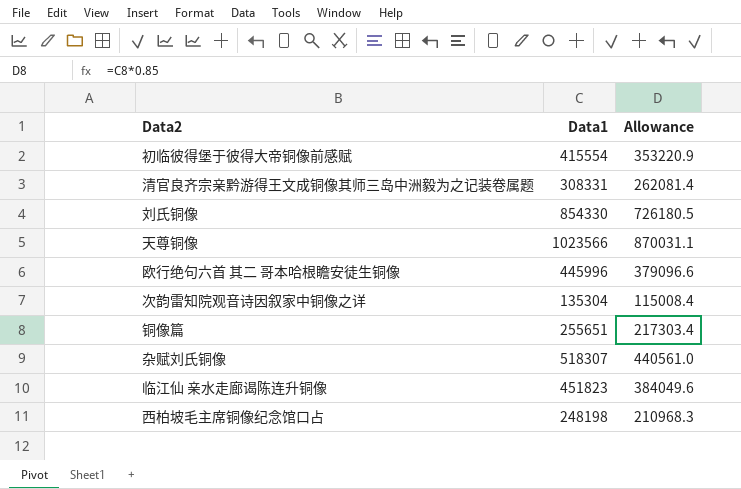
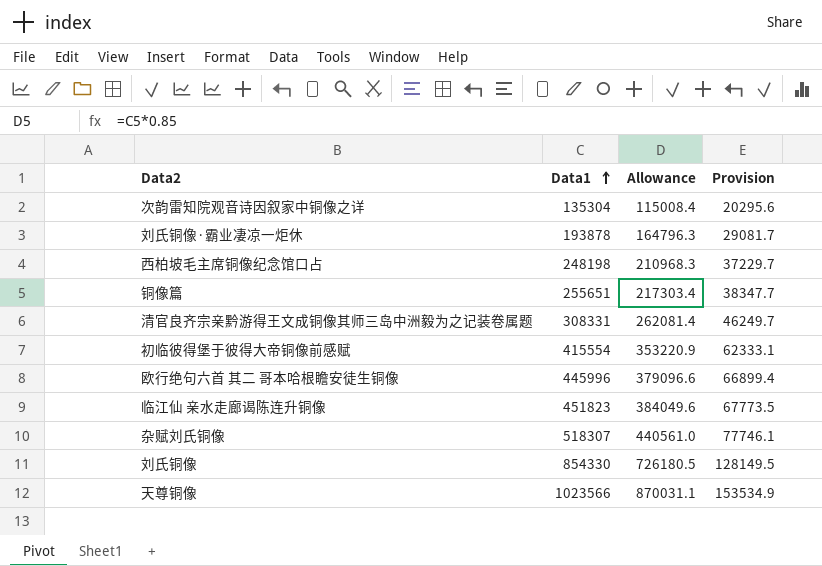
row order: none -> Data1 ascending
column Provision | formula: none -> [Data1] * 0.15
row 刘氏铜像·霸业凄凉一炬休: none -> 193878 | 164796.3 | 29081.7

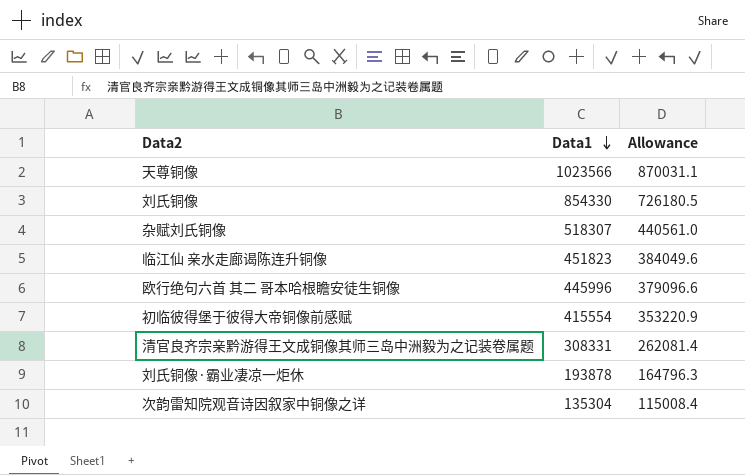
row order: Data1 ascending -> Data1 descending
column Provision | formula: [Data1] * 0.15 -> none
row 西柏坡毛主席铜像纪念馆口占: 248198 | 210968.3 | 37229.7 -> none
row 铜像篇: 255651 | 217303.4 | 38347.7 -> none

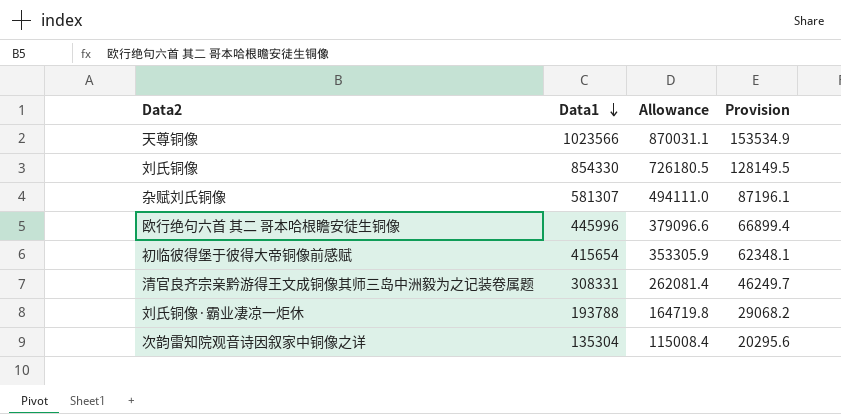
column Provision | formula: none -> [Data1] * 0.15
row 临江仙 亲水走廊谒陈连升铜像: 451823 | 384049.6 -> none
杂赋刘氏铜像 | Data1: 518307 -> 581307
杂赋刘氏铜像 | Allowance: 440561.0 -> 494111.0
初临彼得堡于彼得大帝铜像前感赋 | Data1: 415554 -> 415654
初临彼得堡于彼得大帝铜像前感赋 | Allowance: 353220.9 -> 353305.9
刘氏铜像·霸业凄凉一炬休 | Data1: 193878 -> 193788
刘氏铜像·霸业凄凉一炬休 | Allowance: 164796.3 -> 164719.8

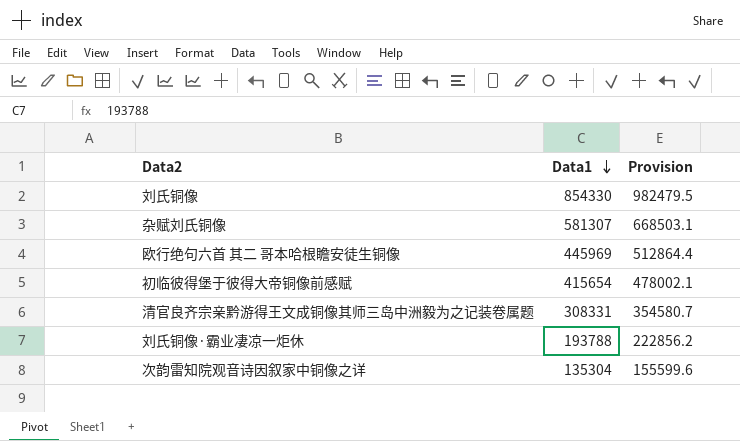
column Allowance | formula: [Data1] * 0.85 -> none
column Provision | formula: [Data1] * 0.15 -> [Data1] * 1.15
row 天尊铜像: 1023566 | 870031.1 | 153534.9 -> none
欧行绝句六首 其二 哥本哈根瞻安徒生铜像 | Data1: 445996 -> 445969

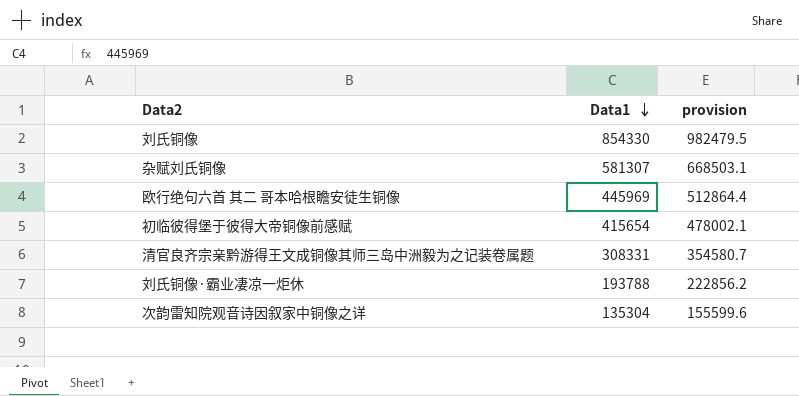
column name: Provision -> provision

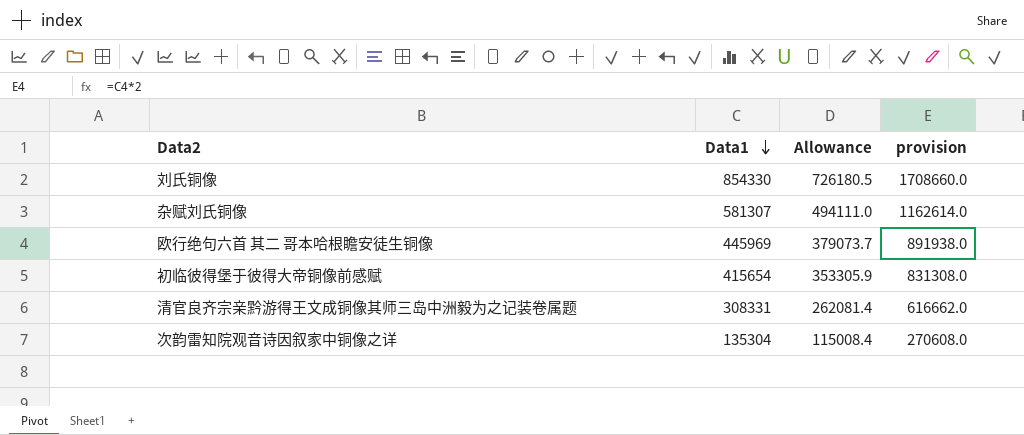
column Allowance | formula: none -> [Data1] * 0.85
column provision | formula: [Data1] * 1.15 -> [Data1] * 2
row 刘氏铜像·霸业凄凉一炬休: 193788 | 222856.2 -> none

